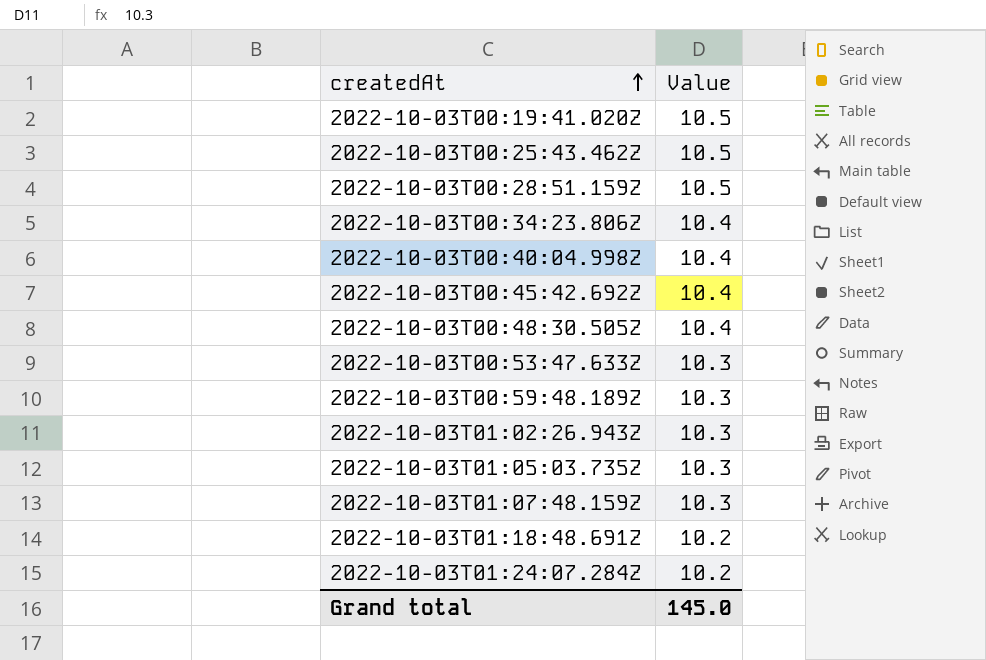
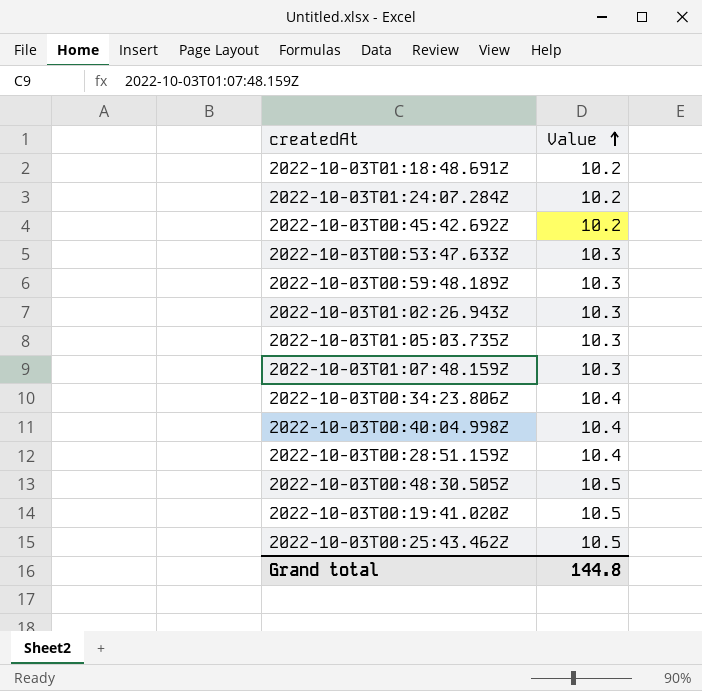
row order: createdAt ascending -> Value ascending
2022-10-03T00:45:42.692Z | Value: 10.4 -> 10.2
2022-10-03T00:28:51.159Z | Value: 10.5 -> 10.4
2022-10-03T00:48:30.505Z | Value: 10.4 -> 10.5
Grand total | Value: 145.0 -> 144.8

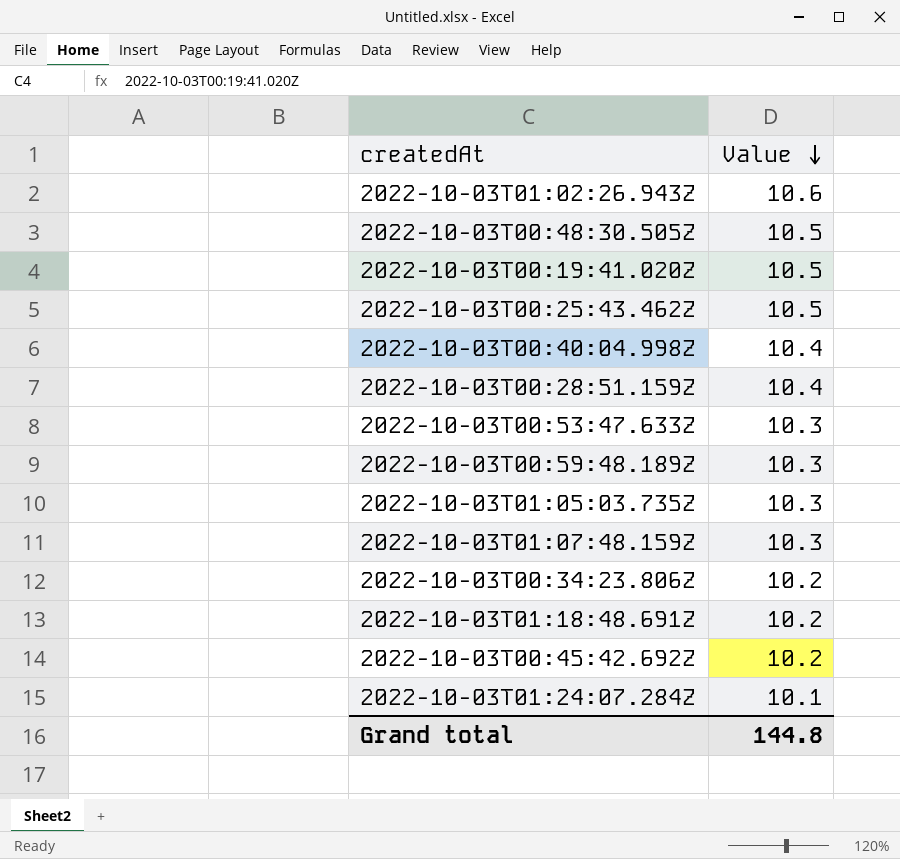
row order: Value ascending -> Value descending
2022-10-03T01:02:26.943Z | Value: 10.3 -> 10.6
2022-10-03T00:34:23.806Z | Value: 10.4 -> 10.2
2022-10-03T01:24:07.284Z | Value: 10.2 -> 10.1

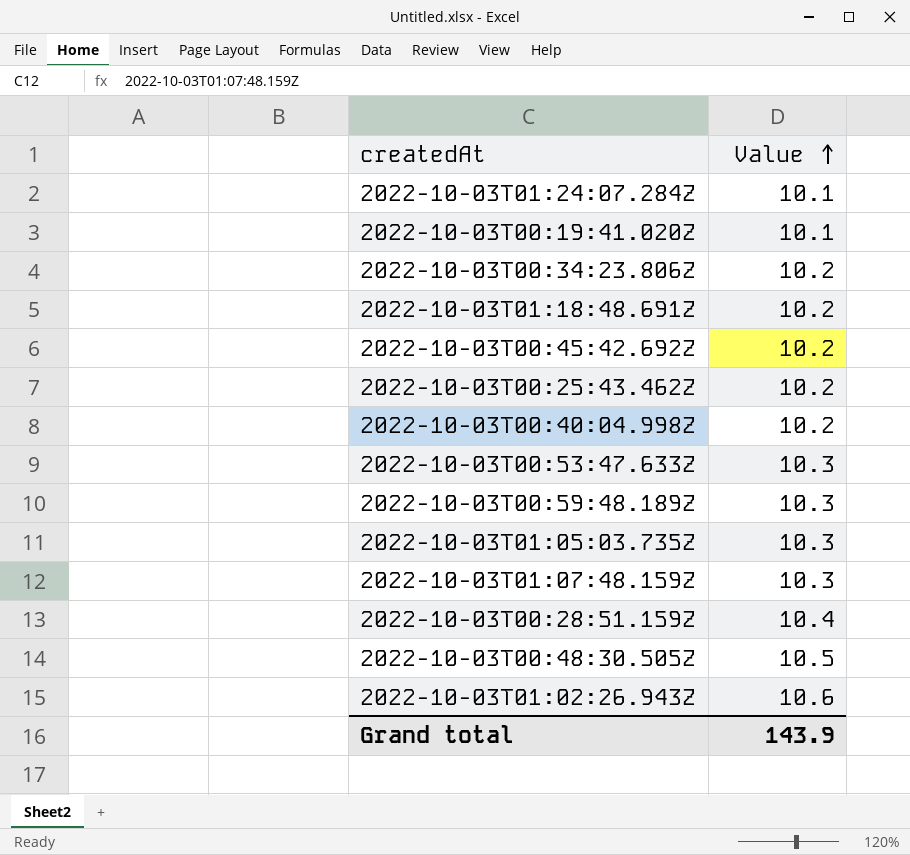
row order: Value descending -> Value ascending
2022-10-03T00:19:41.020Z | Value: 10.5 -> 10.1
2022-10-03T00:25:43.462Z | Value: 10.5 -> 10.2
2022-10-03T00:40:04.998Z | Value: 10.4 -> 10.2
Grand total | Value: 144.8 -> 143.9

